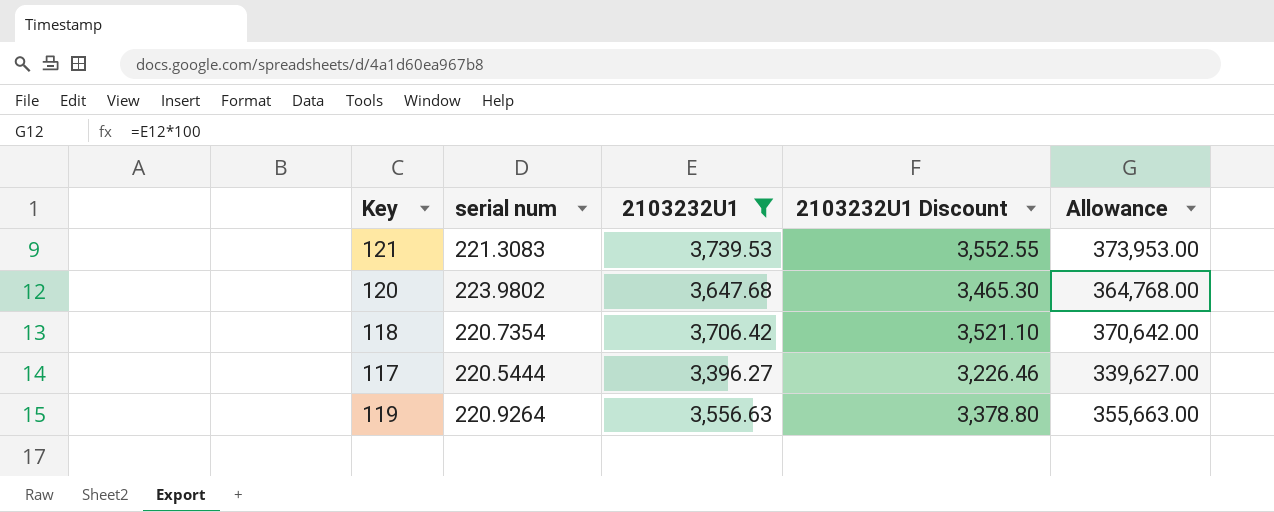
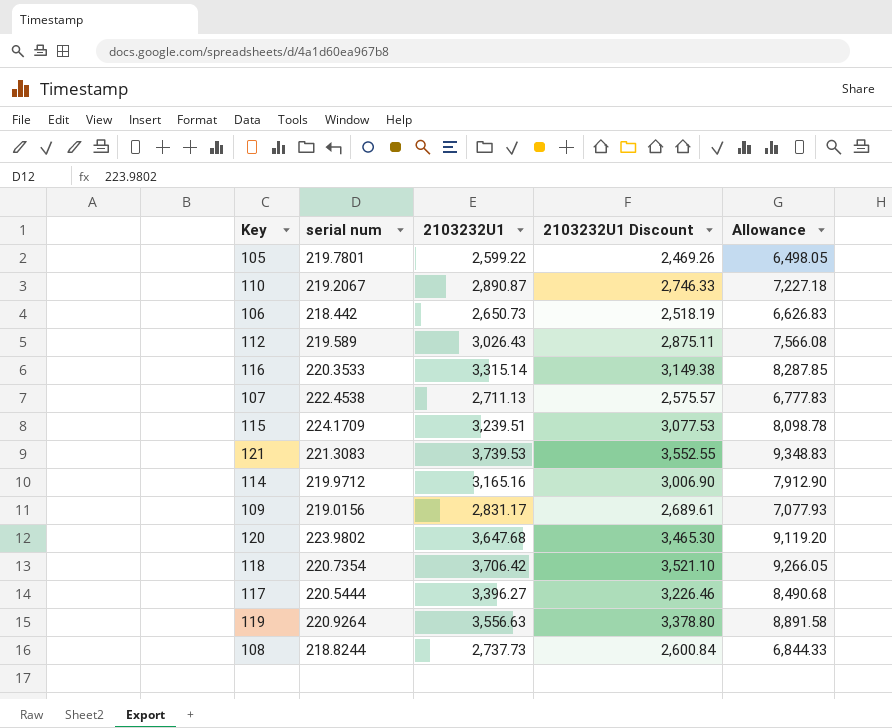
filter: 2103232U1 >= 3,396.27 -> none
column Allowance | formula: [2103232U1] * 100 -> [2103232U1] * 2.5

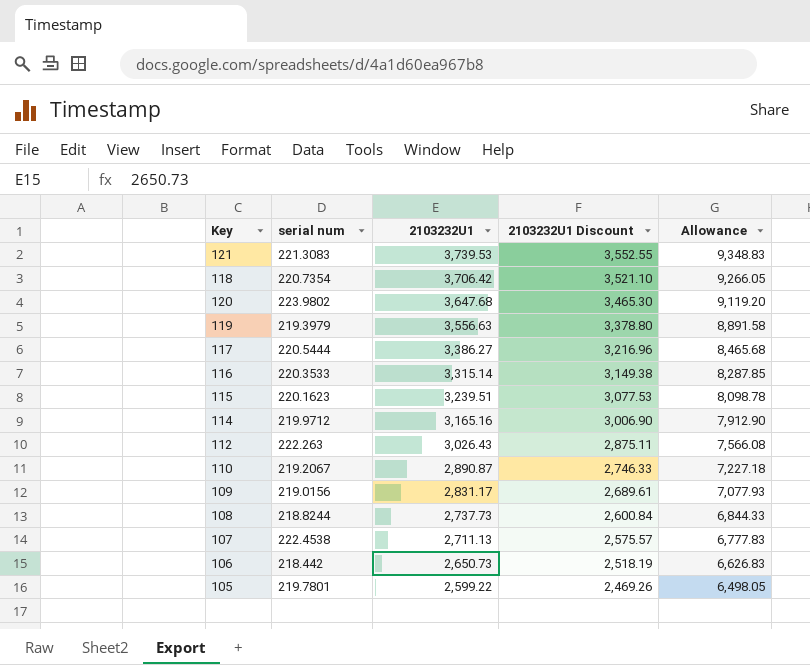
row order: none -> 2103232U1 descending
119 | serial num: 220.9264 -> 219.3979
117 | 2103232U1: 3,396.27 -> 3,386.27
117 | 2103232U1 Discount: 3,226.46 -> 3,216.96
117 | Allowance: 8,490.68 -> 8,465.68
115 | serial num: 224.1709 -> 220.1623
112 | serial num: 219.589 -> 222.263

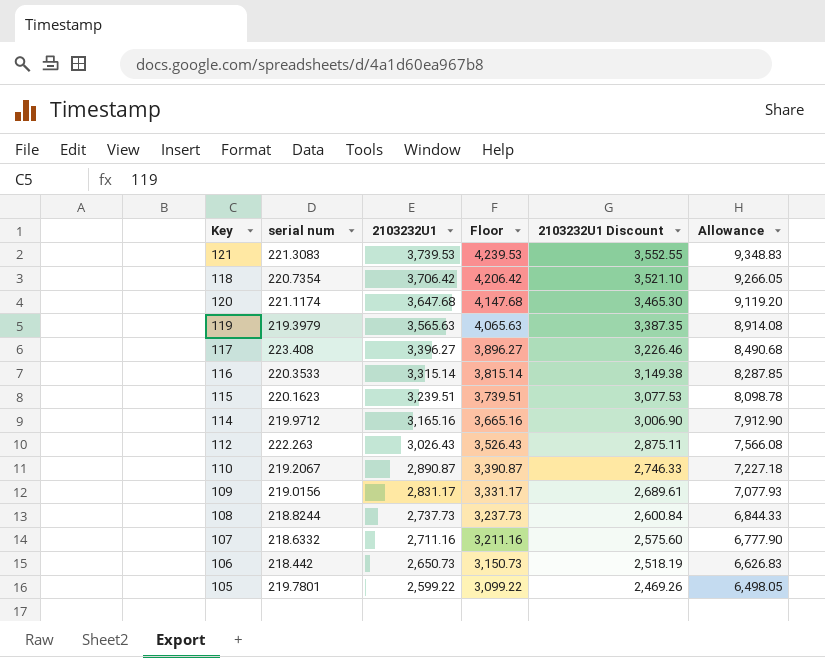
column Floor | formula: none -> [2103232U1] + 500
120 | serial num: 223.9802 -> 221.1174
119 | 2103232U1: 3,556.63 -> 3,565.63
119 | 2103232U1 Discount: 3,378.80 -> 3,387.35
119 | Allowance: 8,891.58 -> 8,914.08
117 | serial num: 220.5444 -> 223.408
117 | 2103232U1: 3,386.27 -> 3,396.27
117 | 2103232U1 Discount: 3,216.96 -> 3,226.46
117 | Allowance: 8,465.68 -> 8,490.68
107 | serial num: 222.4538 -> 218.6332
107 | 2103232U1: 2,711.13 -> 2,711.16
107 | 2103232U1 Discount: 2,575.57 -> 2,575.60
107 | Allowance: 6,777.83 -> 6,777.90

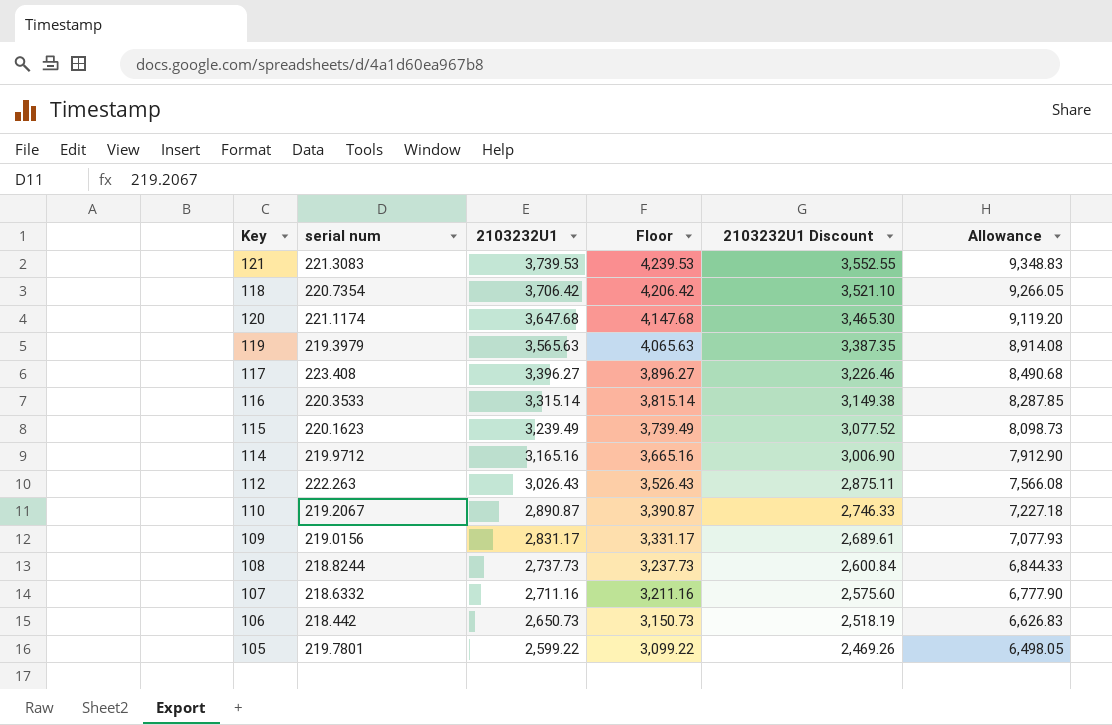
115 | 2103232U1: 3,239.51 -> 3,239.49
115 | Floor: 3,739.51 -> 3,739.49
115 | 2103232U1 Discount: 3,077.53 -> 3,077.52
115 | Allowance: 8,098.78 -> 8,098.73

